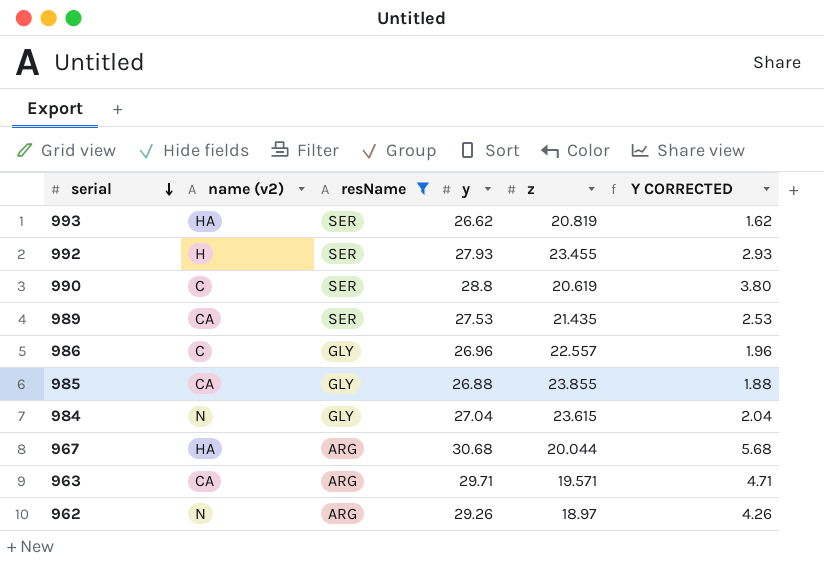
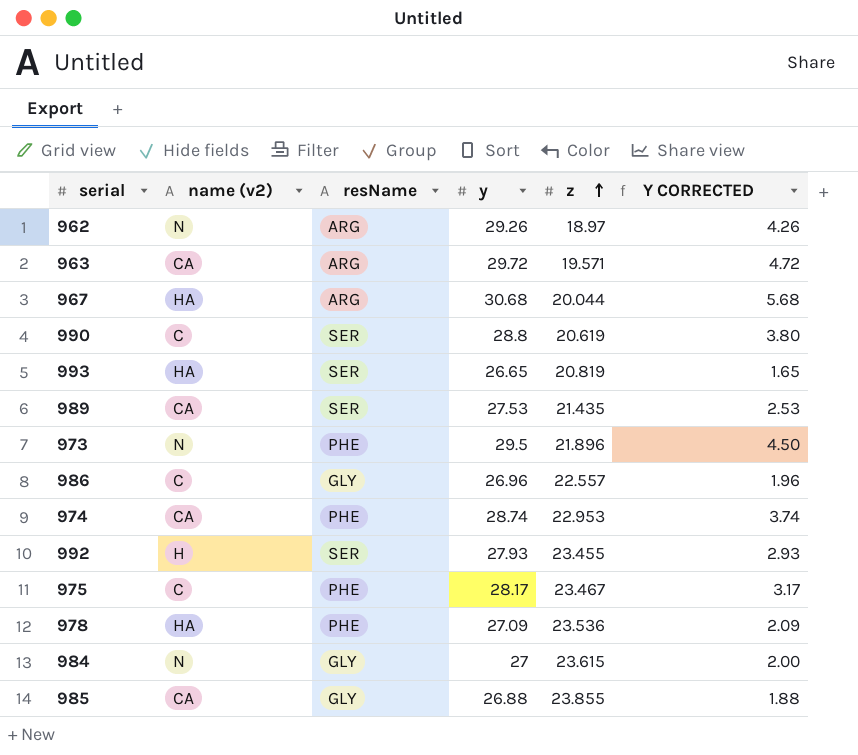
filter: resName != PHE -> none
row order: serial descending -> z ascending
963 | y: 29.71 -> 29.72
963 | Y CORRECTED: 4.71 -> 4.72
993 | y: 26.62 -> 26.65
993 | Y CORRECTED: 1.62 -> 1.65
984 | y: 27.04 -> 27
984 | Y CORRECTED: 2.04 -> 2.00

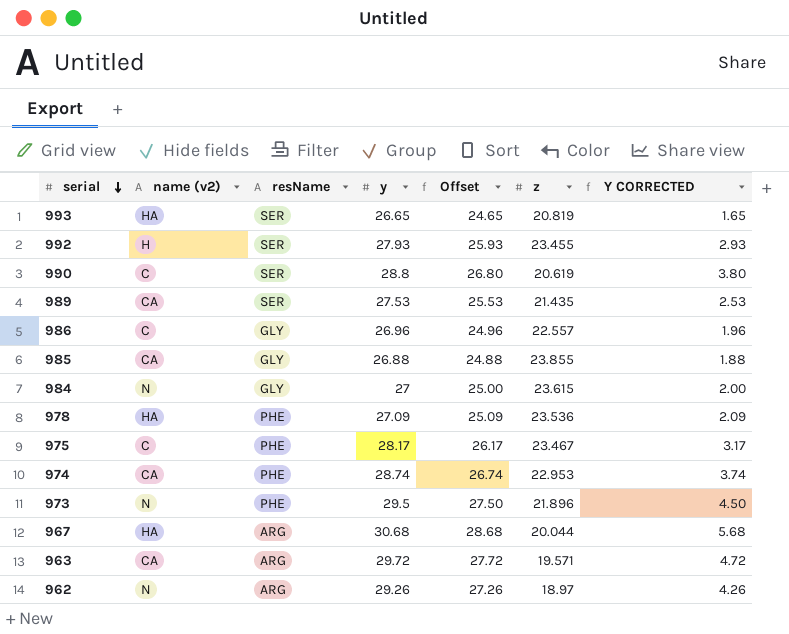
row order: z ascending -> serial descending
column Offset | formula: none -> [y] - 2

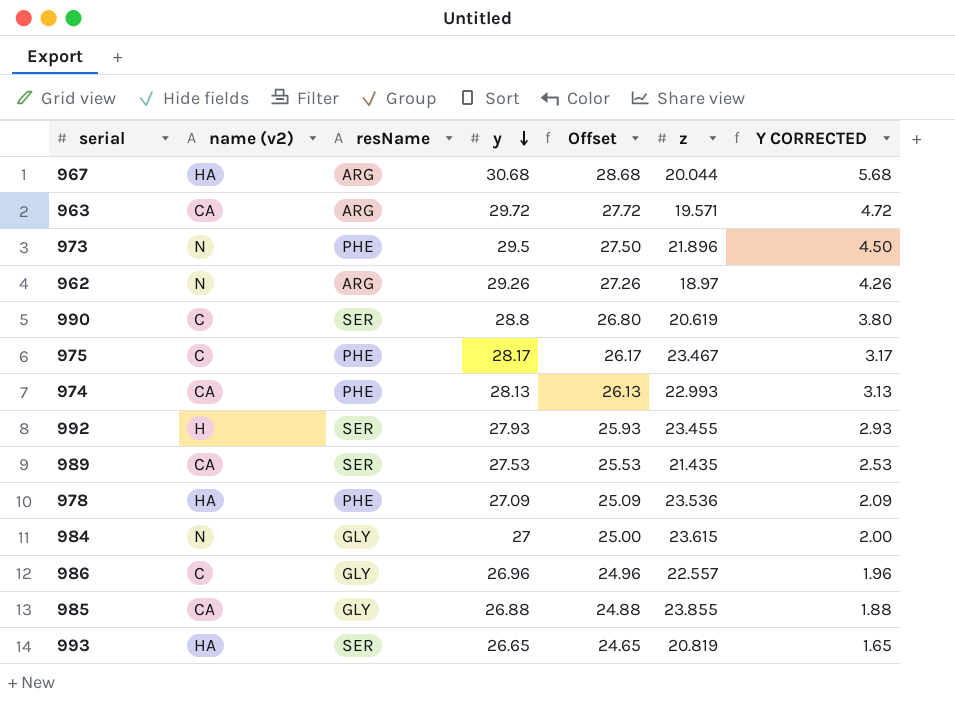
row order: serial descending -> y descending
974 | y: 28.74 -> 28.13
974 | Offset: 26.74 -> 26.13
974 | z: 22.953 -> 22.993
974 | Y CORRECTED: 3.74 -> 3.13

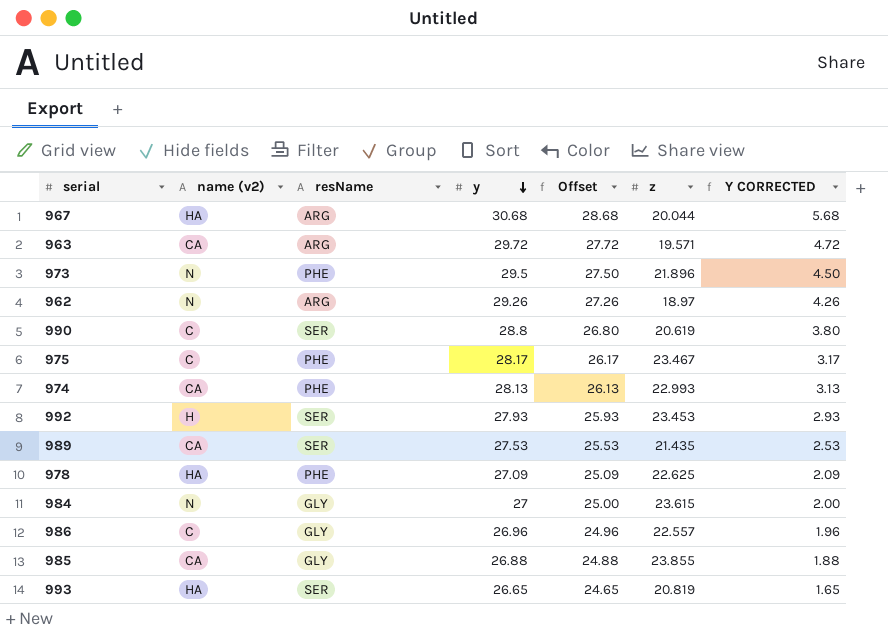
992 | z: 23.455 -> 23.453
978 | z: 23.536 -> 22.625

